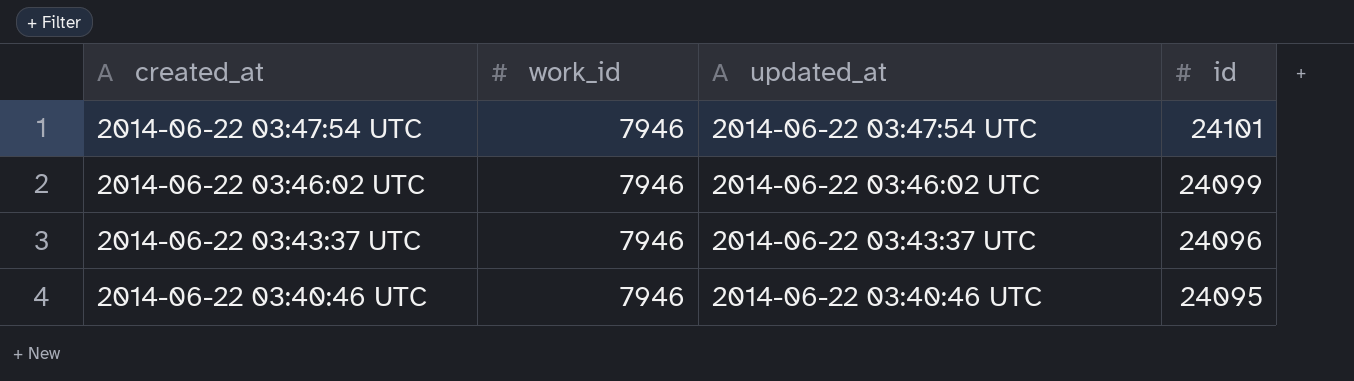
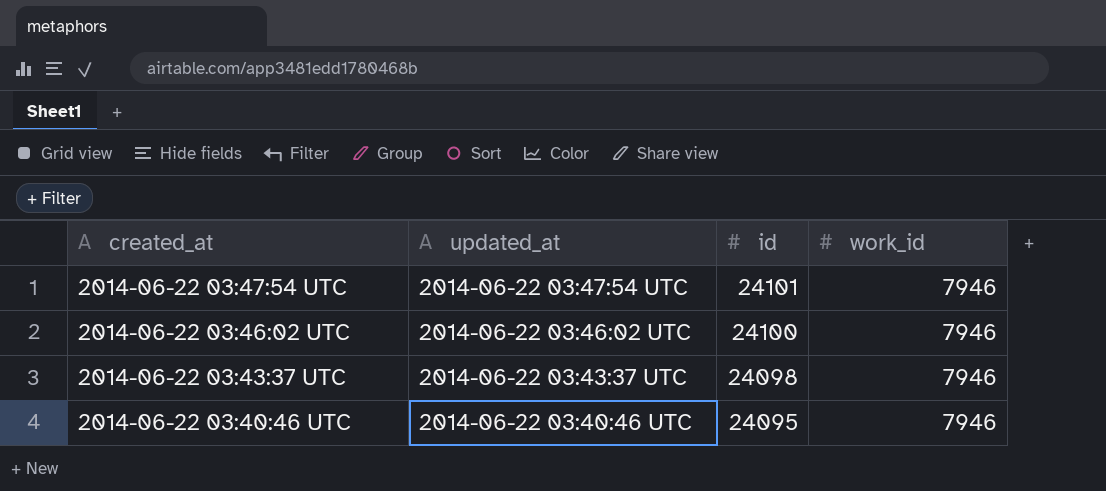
column work_id | position: 2 -> 4
2014-06-22 03:46:02 UTC | id: 24099 -> 24100
2014-06-22 03:43:37 UTC | id: 24096 -> 24098

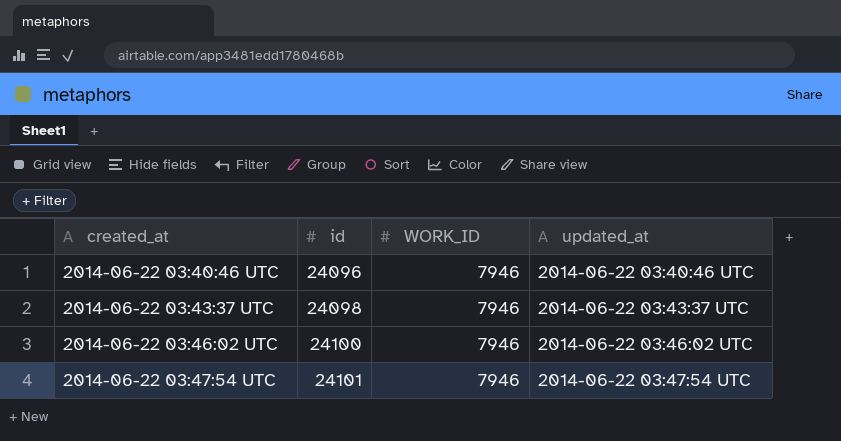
row order: created_at descending -> created_at ascending
column name: work_id -> WORK_ID
column updated_at | position: 2 -> 4
2014-06-22 03:40:46 UTC | id: 24095 -> 24096

